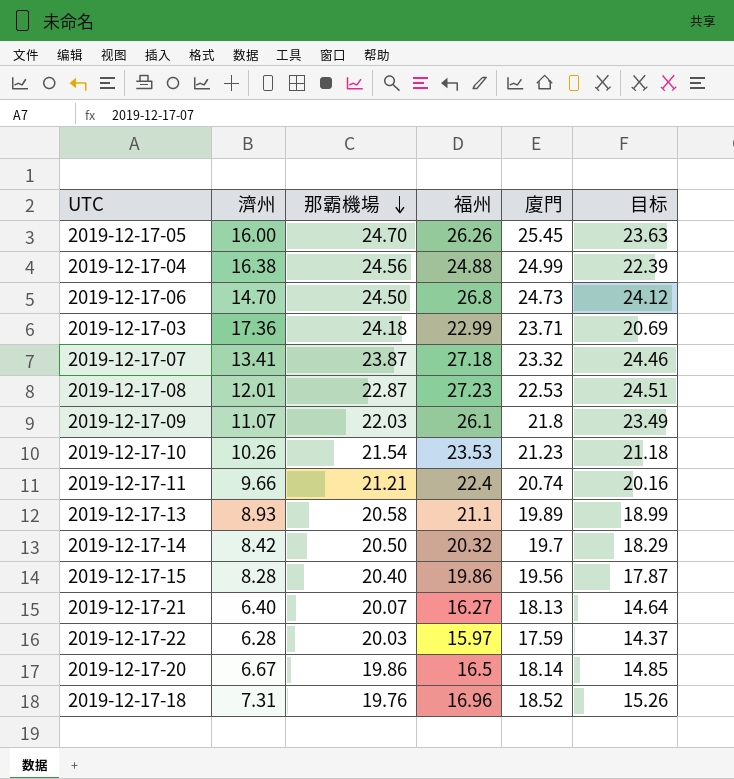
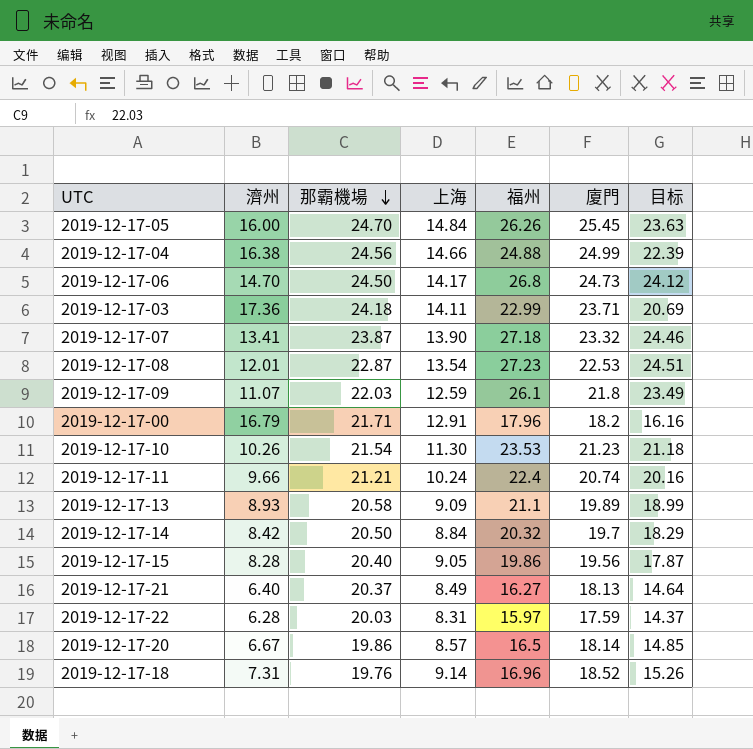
column 上海 | position: none -> 4
row 2019-12-17-00: none -> 16.79 | 21.71 | 12.91 | 17.96 | 18.2 | 16.16
2019-12-17-21 | 那霸機場: 20.07 -> 20.37

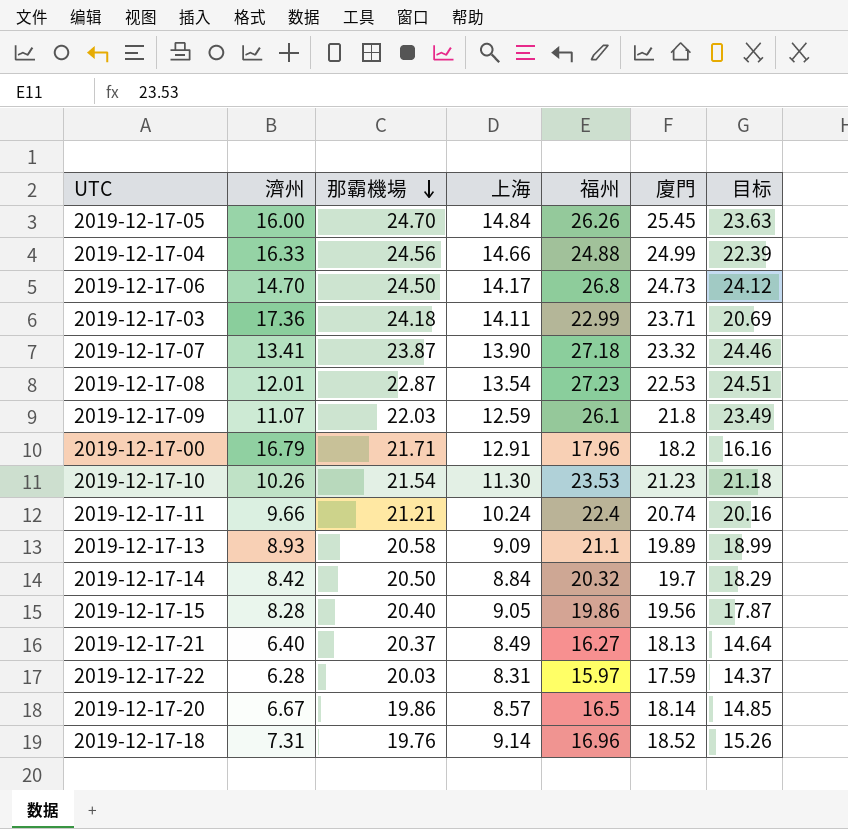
2019-12-17-04 | 濟州: 16.38 -> 16.33

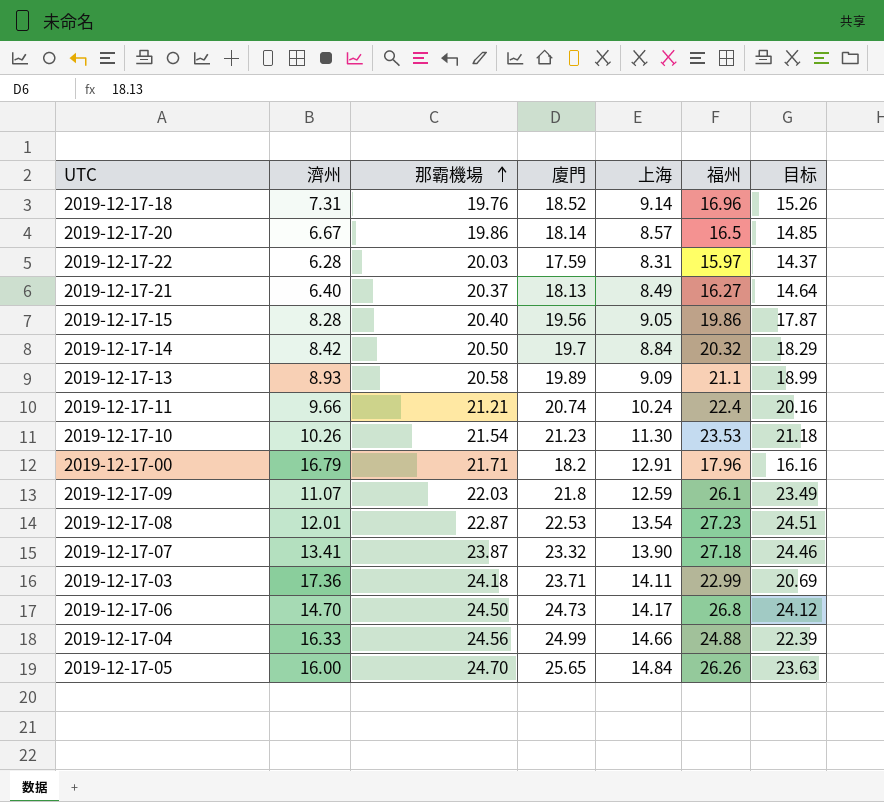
row order: 那霸機場 descending -> 那霸機場 ascending
column 廈門 | position: 6 -> 4
2019-12-17-05 | 廈門: 25.45 -> 25.65

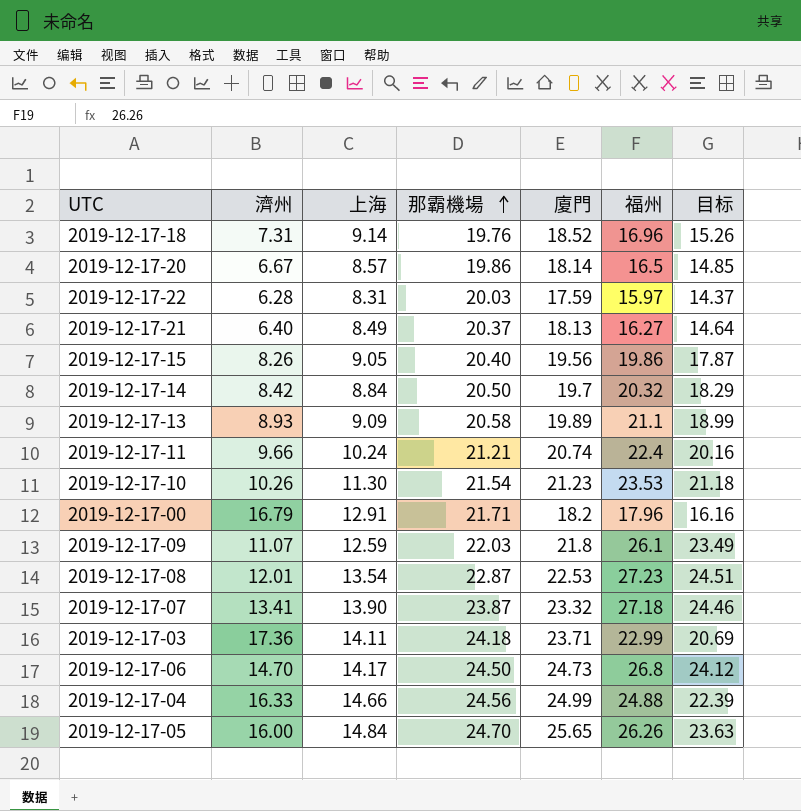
column 上海 | position: 5 -> 3
2019-12-17-15 | 濟州: 8.28 -> 8.26

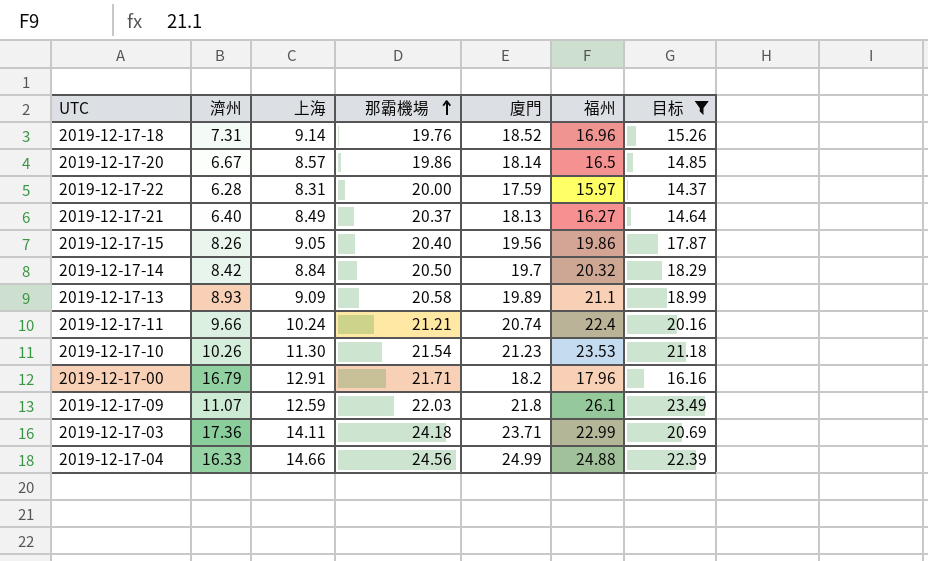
filter: none -> 目标 <= 23.49
2019-12-17-22 | 那霸機場: 20.03 -> 20.00

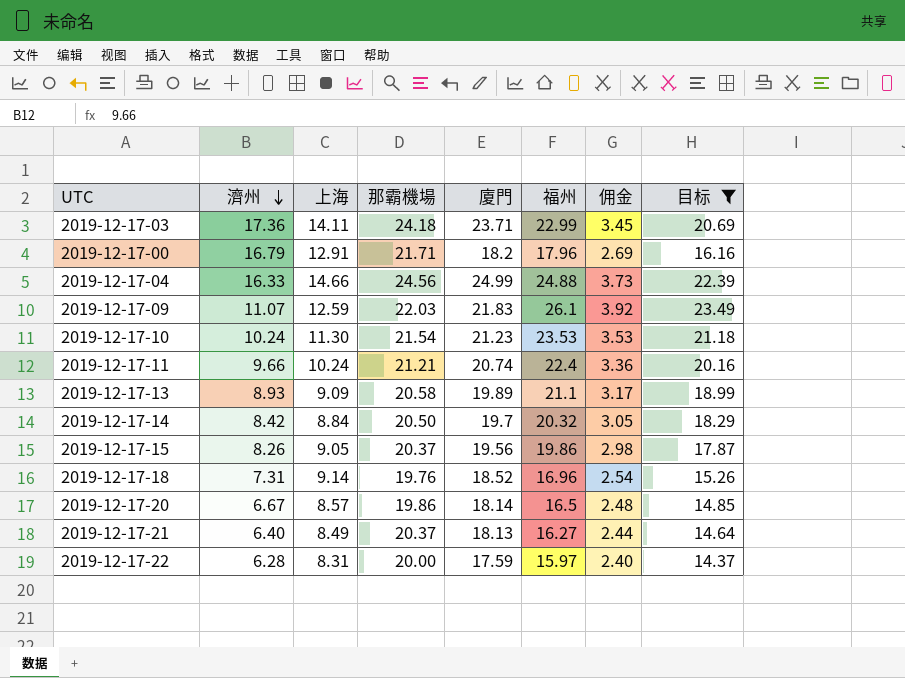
row order: 那霸機場 ascending -> 濟州 descending
column 佣金 | formula: none -> [福州] * 0.15
2019-12-17-09 | 廈門: 21.8 -> 21.83
2019-12-17-10 | 濟州: 10.26 -> 10.24
2019-12-17-15 | 那霸機場: 20.40 -> 20.37

